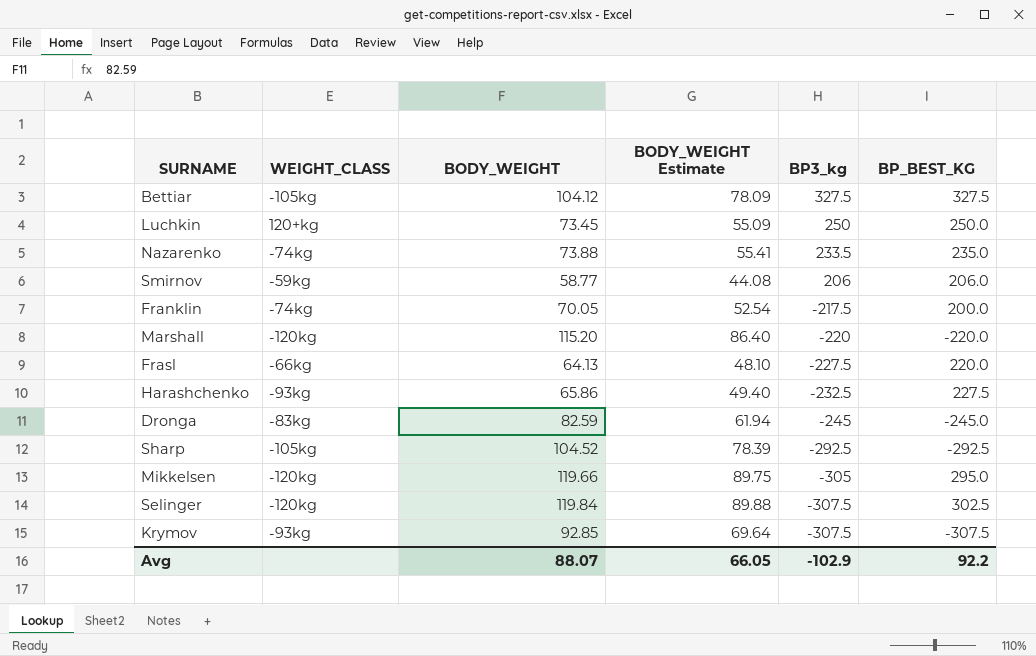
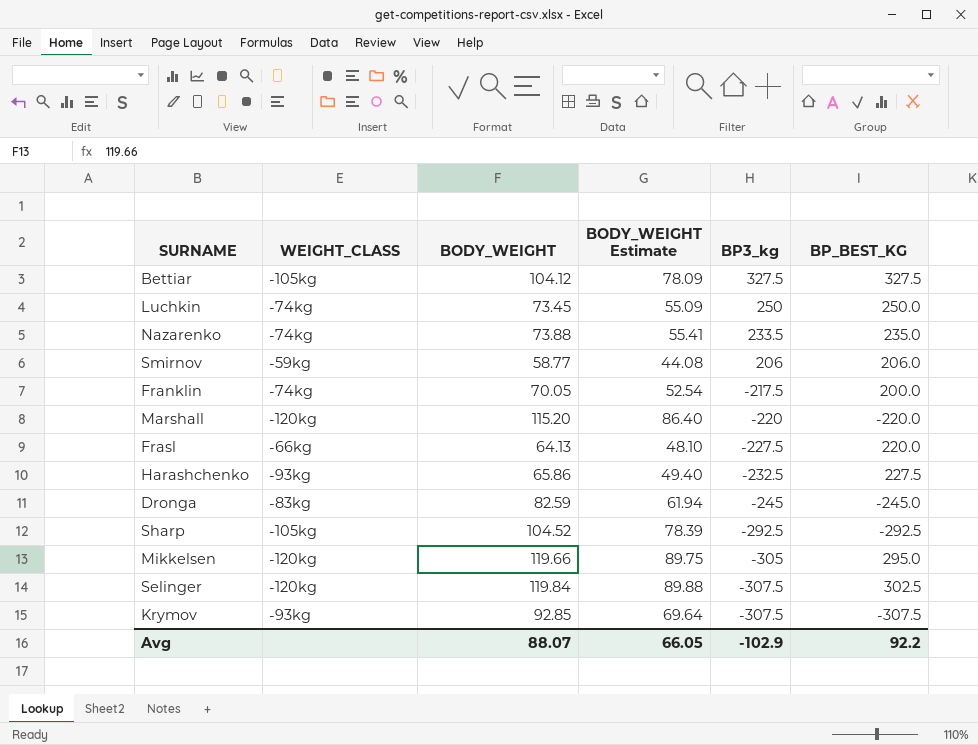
Luchkin | WEIGHT_CLASS: 120+kg -> -74kg

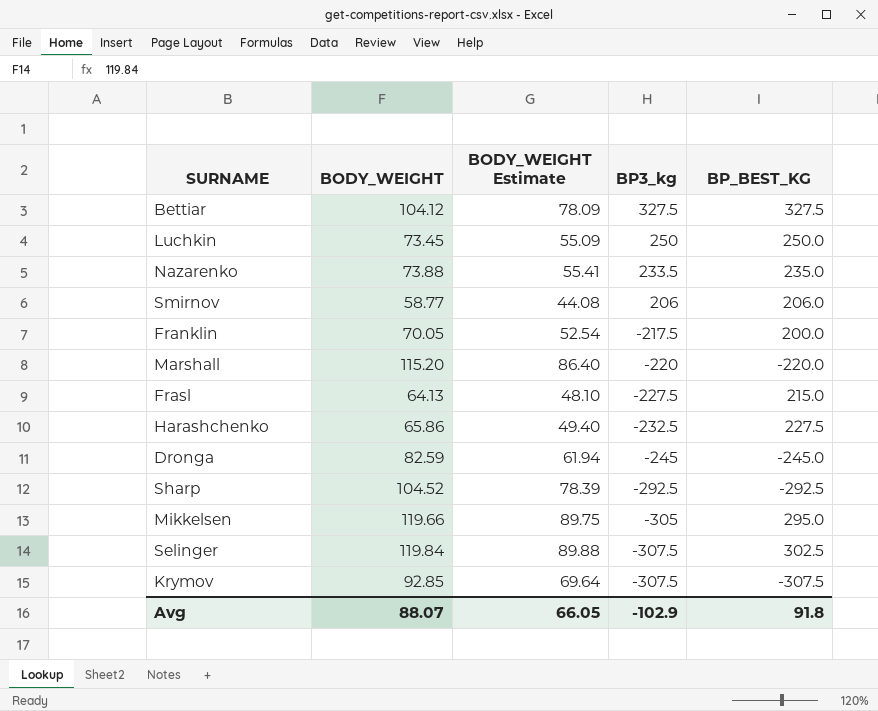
column WEIGHT_CLASS | position: 2 -> none
Frasl | BP_BEST_KG: 220.0 -> 215.0
Avg | BP_BEST_KG: 92.2 -> 91.8

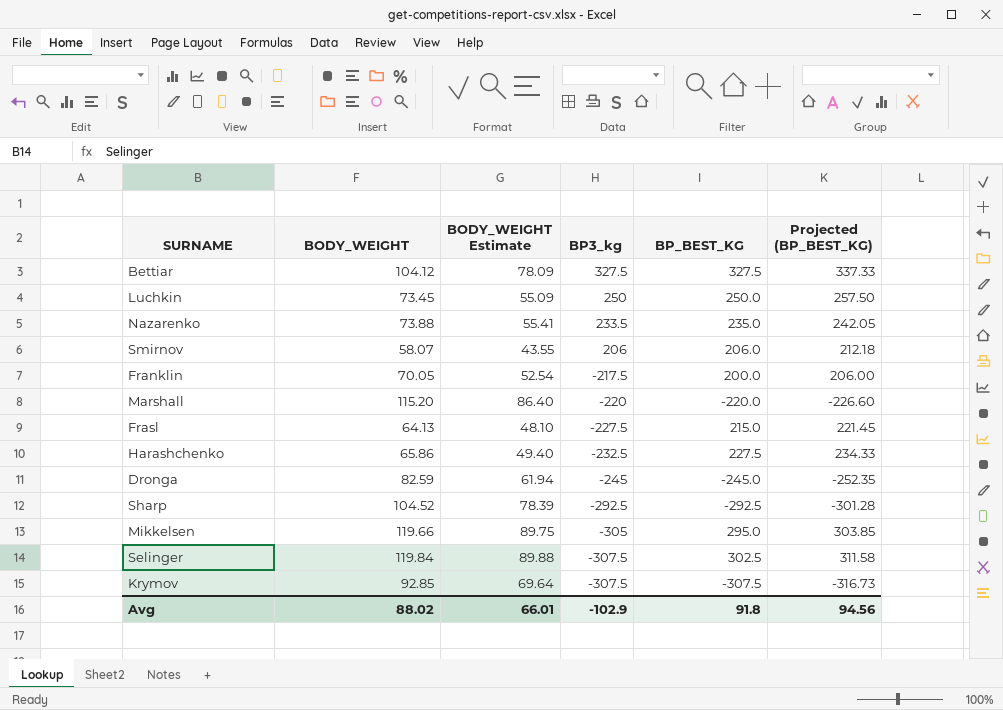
column Projected (BP_BEST_KG) | formula: none -> [BP_BEST_KG] * 1.03
Smirnov | BODY_WEIGHT: 58.77 -> 58.07
Smirnov | BODY_WEIGHT Estimate: 44.08 -> 43.55
Avg | BODY_WEIGHT: 88.07 -> 88.02
Avg | BODY_WEIGHT Estimate: 66.05 -> 66.01

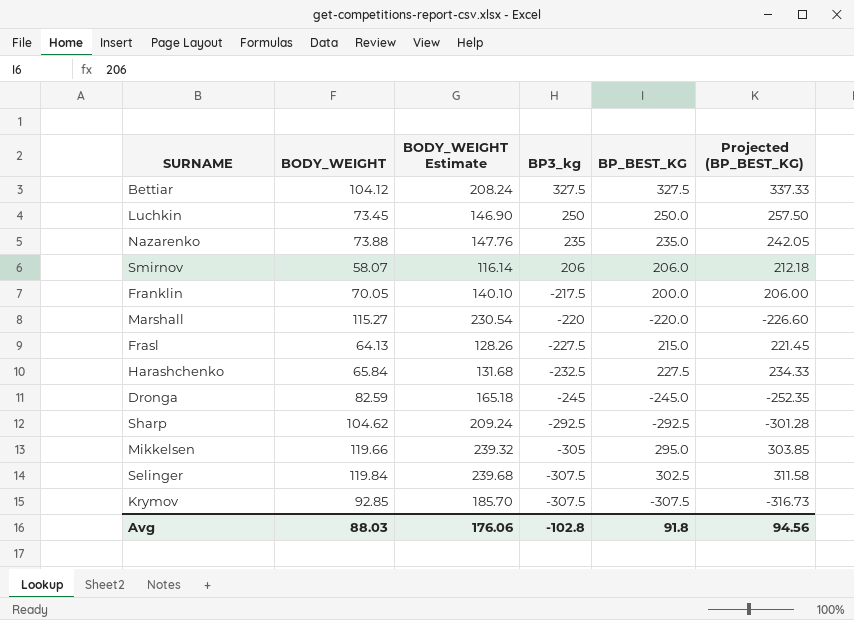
column BODY_WEIGHT Estimate | formula: [BODY_WEIGHT] * 0.75 -> [BODY_WEIGHT] * 2
Nazarenko | BP3_kg: 233.5 -> 235
Marshall | BODY_WEIGHT: 115.20 -> 115.27
Harashchenko | BODY_WEIGHT: 65.86 -> 65.84
Sharp | BODY_WEIGHT: 104.52 -> 104.62
Avg | BODY_WEIGHT: 88.02 -> 88.03
Avg | BODY_WEIGHT Estimate: 66.01 -> 176.06
Avg | BP3_kg: -102.9 -> -102.8

